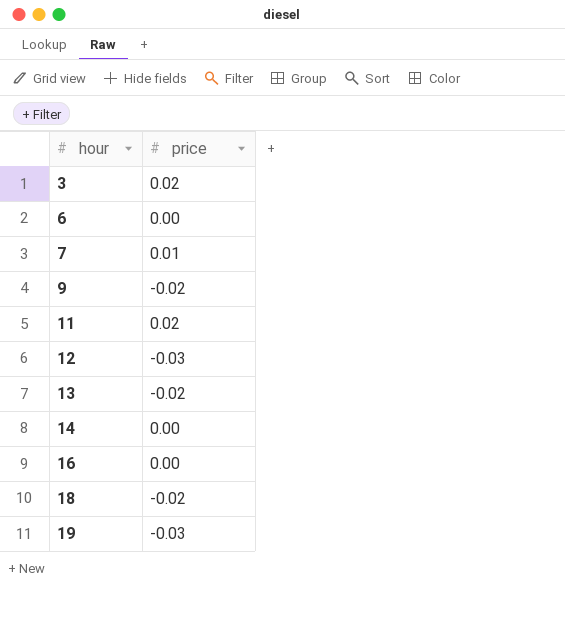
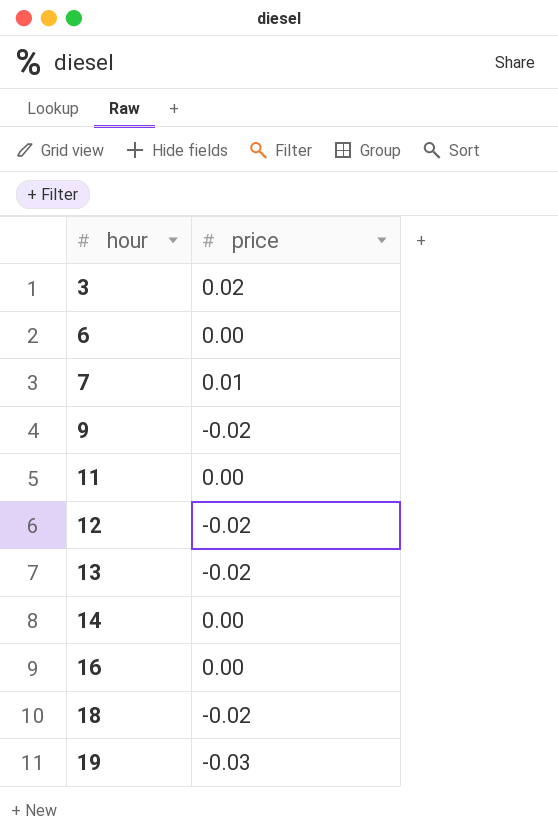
11 | price: 0.02 -> 0.00
12 | price: -0.03 -> -0.02

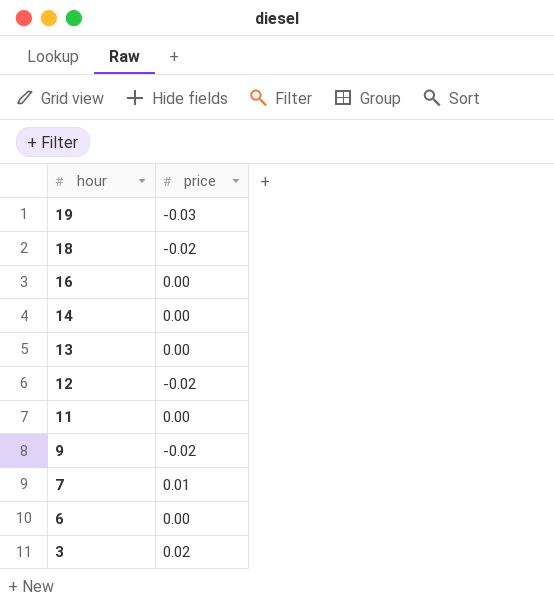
row order: hour ascending -> hour descending
13 | price: -0.02 -> 0.00

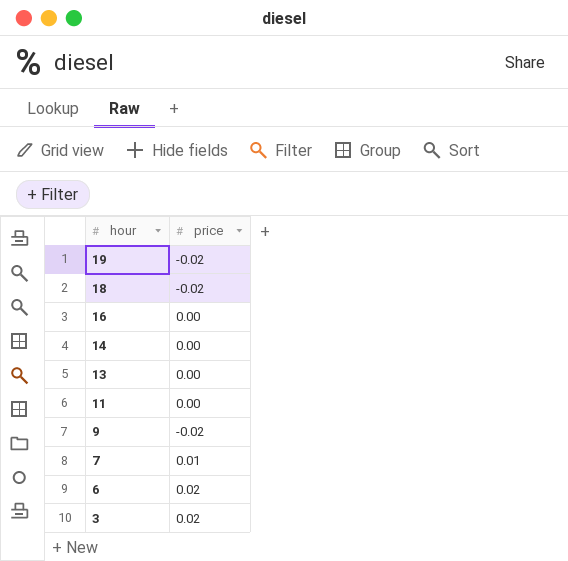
row 12: -0.02 -> none
19 | price: -0.03 -> -0.02
6 | price: 0.00 -> 0.02

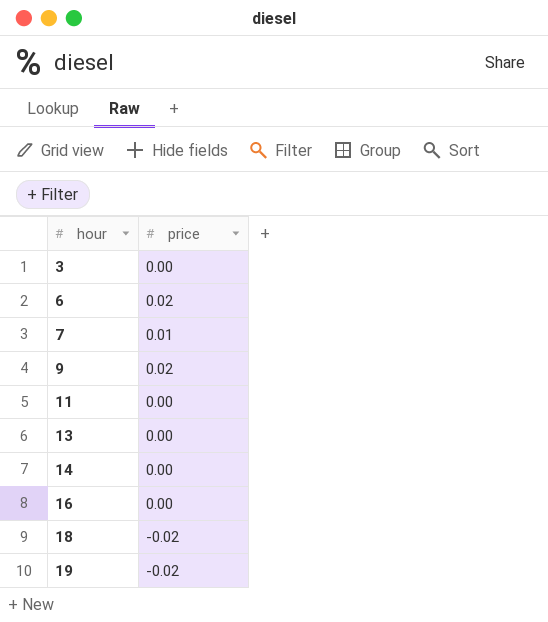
row order: hour descending -> hour ascending
3 | price: 0.02 -> 0.00
9 | price: -0.02 -> 0.02

